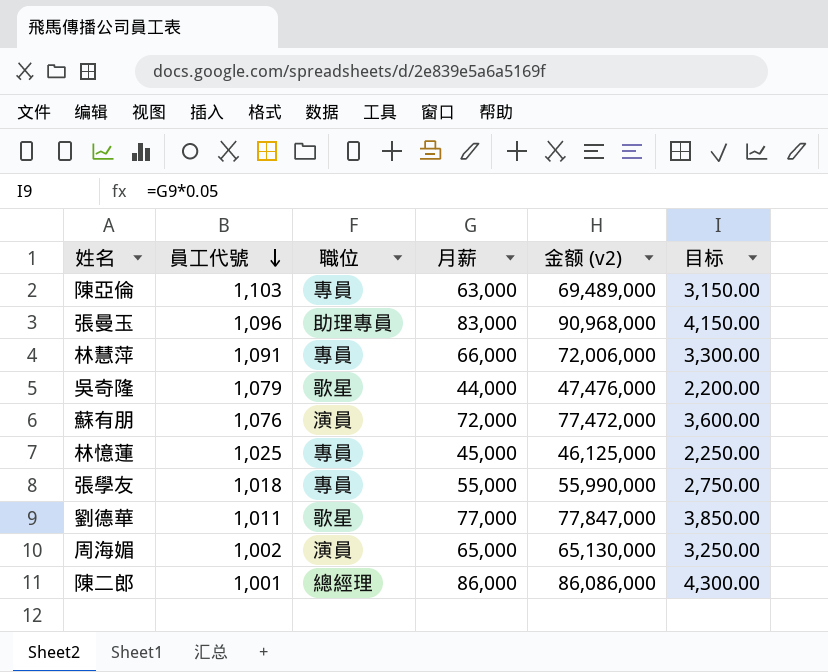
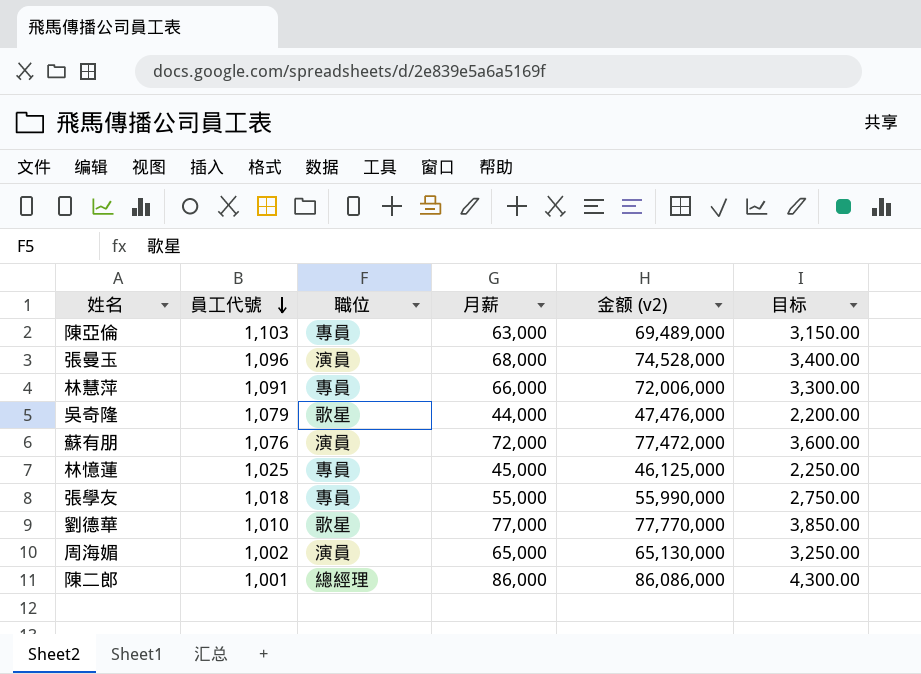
張曼玉 | 職位: 助理專員 -> 演員
張曼玉 | 月薪: 83,000 -> 68,000
張曼玉 | 金额 (v2): 90,968,000 -> 74,528,000
張曼玉 | 目标: 4,150.00 -> 3,400.00
劉德華 | 員工代號: 1,011 -> 1,010
劉德華 | 金额 (v2): 77,847,000 -> 77,770,000

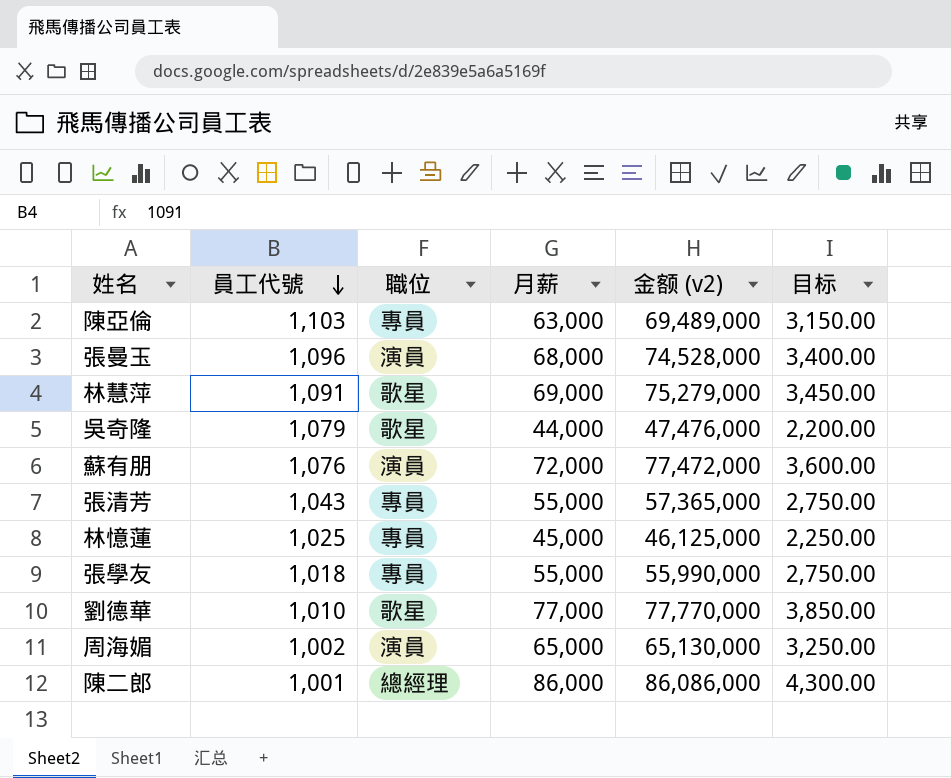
林慧萍 | 職位: 專員 -> 歌星
林慧萍 | 月薪: 66,000 -> 69,000
林慧萍 | 金额 (v2): 72,006,000 -> 75,279,000
林慧萍 | 目标: 3,300.00 -> 3,450.00
row 張清芳: none -> 1,043 | 專員 | 55,000 | 57,365,000 | 2,750.00

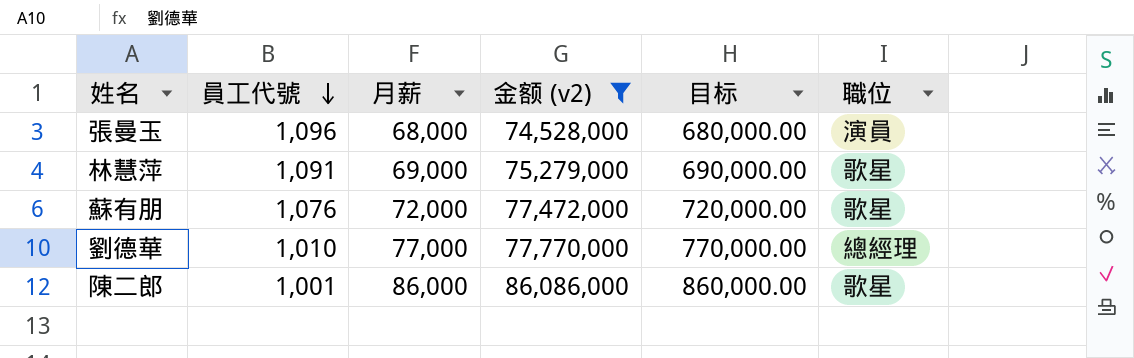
filter: none -> 金额 (v2) >= 74,528,000
column 目标 | formula: [月薪] * 0.05 -> [月薪] * 10
column 職位 | position: 3 -> 6
蘇有朋 | 職位: 演員 -> 歌星
劉德華 | 職位: 歌星 -> 總經理
陳二郎 | 職位: 總經理 -> 歌星

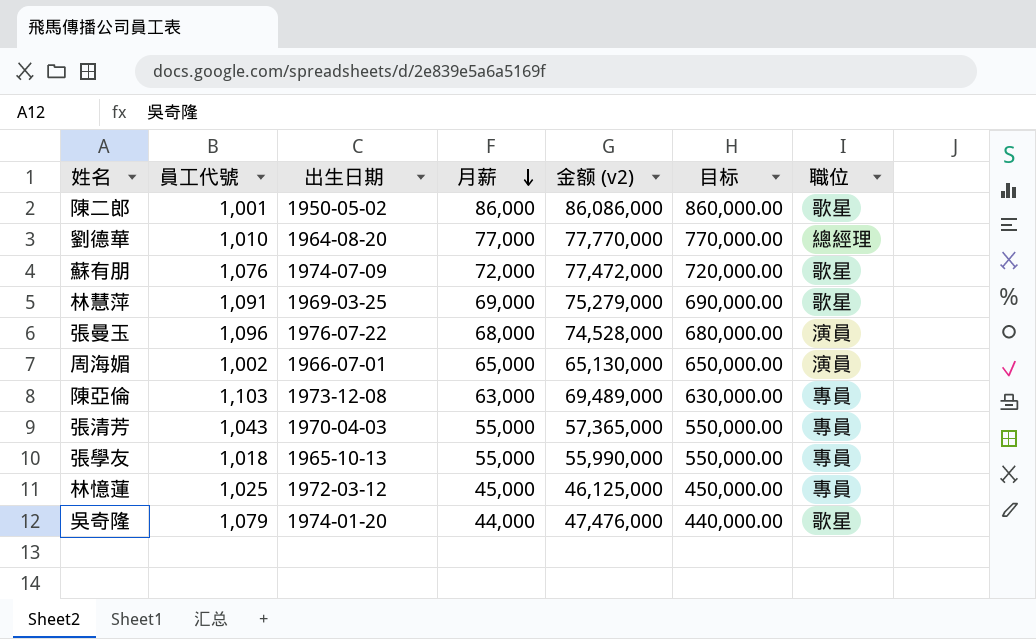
filter: 金额 (v2) >= 74,528,000 -> none
row order: 員工代號 descending -> 月薪 descending
column 出生日期 | position: none -> 3

